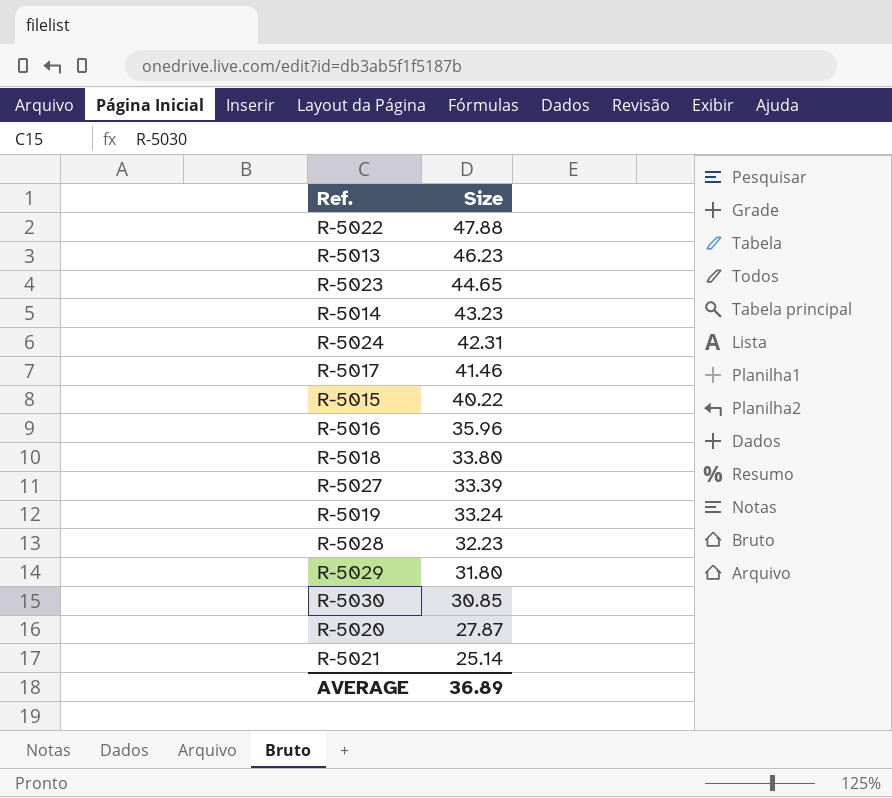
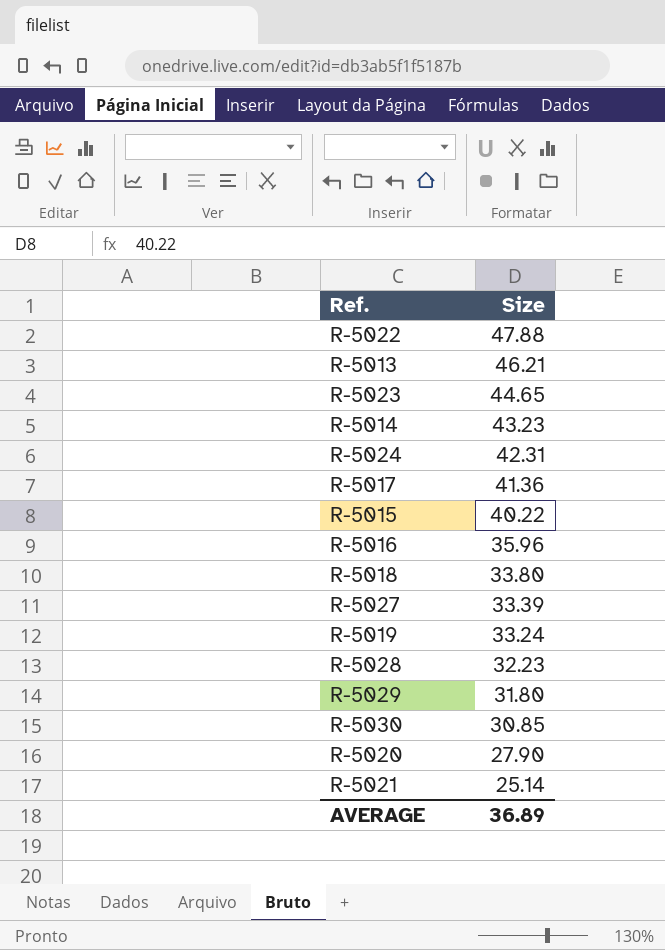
R-5013 | Size: 46.23 -> 46.21
R-5017 | Size: 41.46 -> 41.36
R-5020 | Size: 27.87 -> 27.90

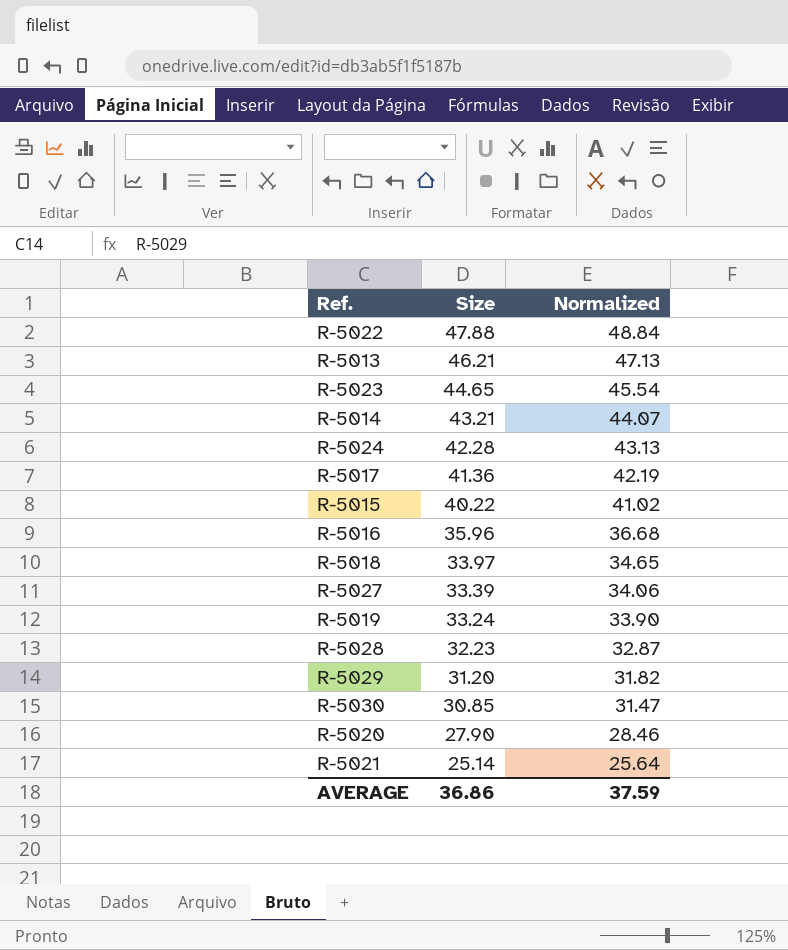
column Normalized | formula: none -> [Size] * 1.02
R-5014 | Size: 43.23 -> 43.21
R-5024 | Size: 42.31 -> 42.28
R-5018 | Size: 33.80 -> 33.97
R-5029 | Size: 31.80 -> 31.20
AVERAGE | Size: 36.89 -> 36.86

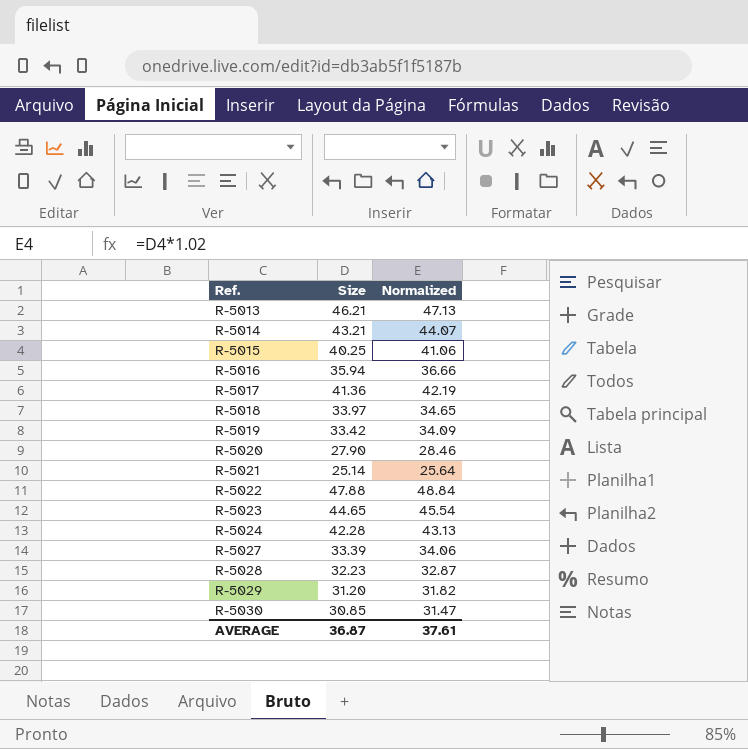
row order: Size descending -> Ref. ascending
R-5015 | Size: 40.22 -> 40.25
R-5015 | Normalized: 41.02 -> 41.06
R-5016 | Size: 35.96 -> 35.94
R-5016 | Normalized: 36.68 -> 36.66
R-5019 | Size: 33.24 -> 33.42
R-5019 | Normalized: 33.90 -> 34.09
AVERAGE | Size: 36.86 -> 36.87
AVERAGE | Normalized: 37.59 -> 37.61

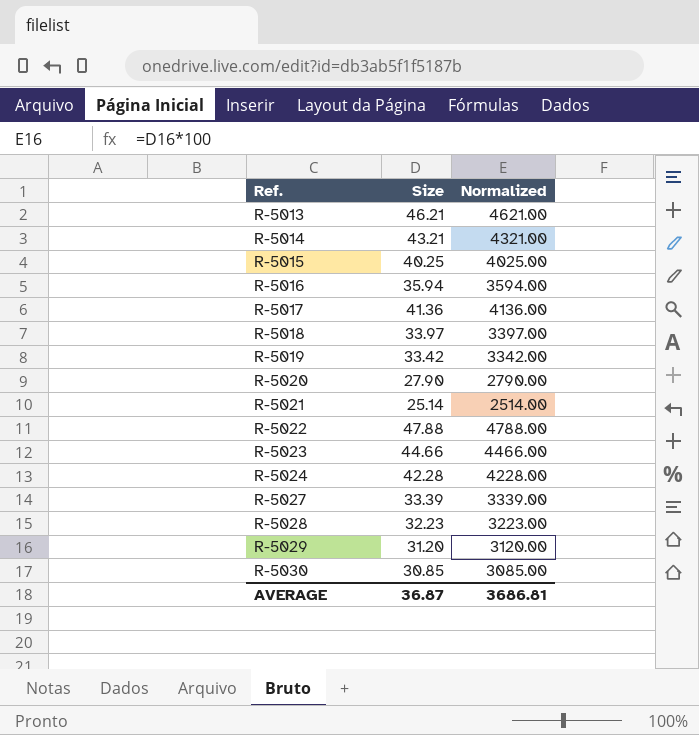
column Normalized | formula: [Size] * 1.02 -> [Size] * 100
R-5023 | Size: 44.65 -> 44.66
AVERAGE | Normalized: 37.61 -> 3686.81

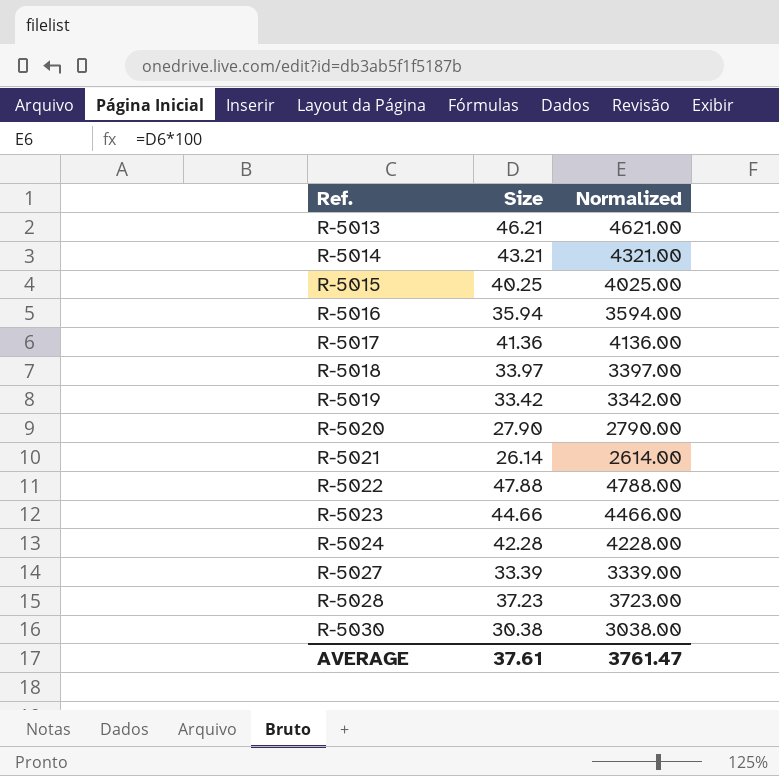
row R-5029: 31.20 | 3120.00 -> none
R-5021 | Size: 25.14 -> 26.14
R-5021 | Normalized: 2514.00 -> 2614.00
R-5028 | Size: 32.23 -> 37.23
R-5028 | Normalized: 3223.00 -> 3723.00
R-5030 | Size: 30.85 -> 30.38
R-5030 | Normalized: 3085.00 -> 3038.00
AVERAGE | Size: 36.87 -> 37.61
AVERAGE | Normalized: 3686.81 -> 3761.47

